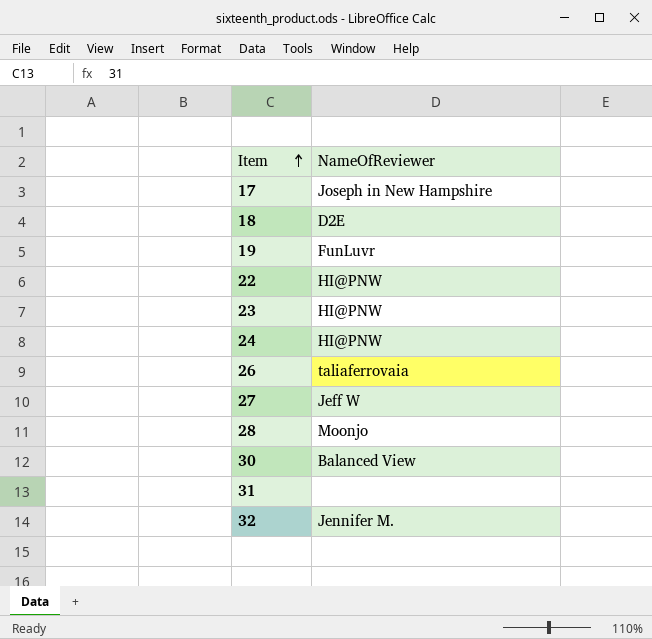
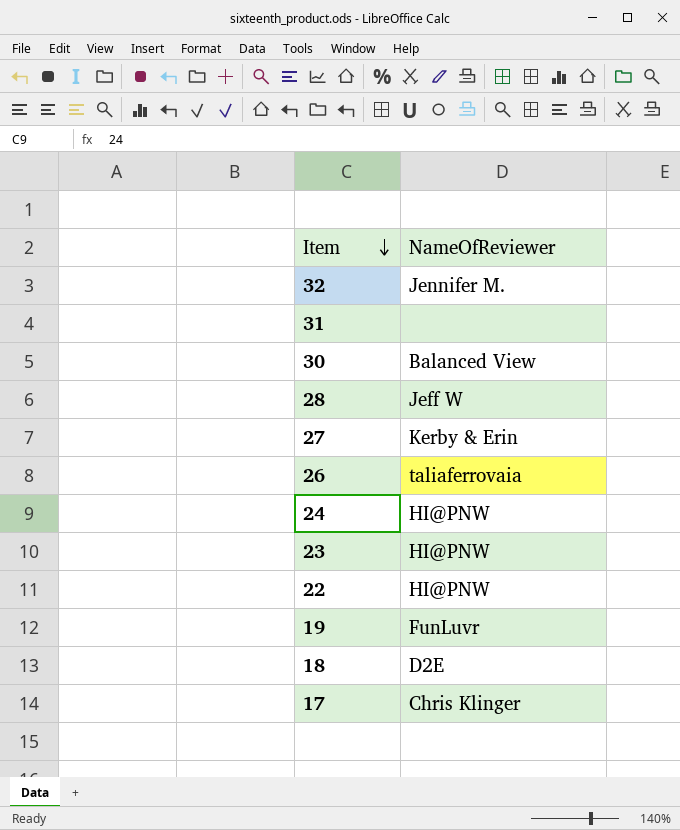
row order: Item ascending -> Item descending
28 | NameOfReviewer: Moonjo -> Jeff W
27 | NameOfReviewer: Jeff W -> Kerby & Erin
17 | NameOfReviewer: Joseph in New Hampshire -> Chris Klinger

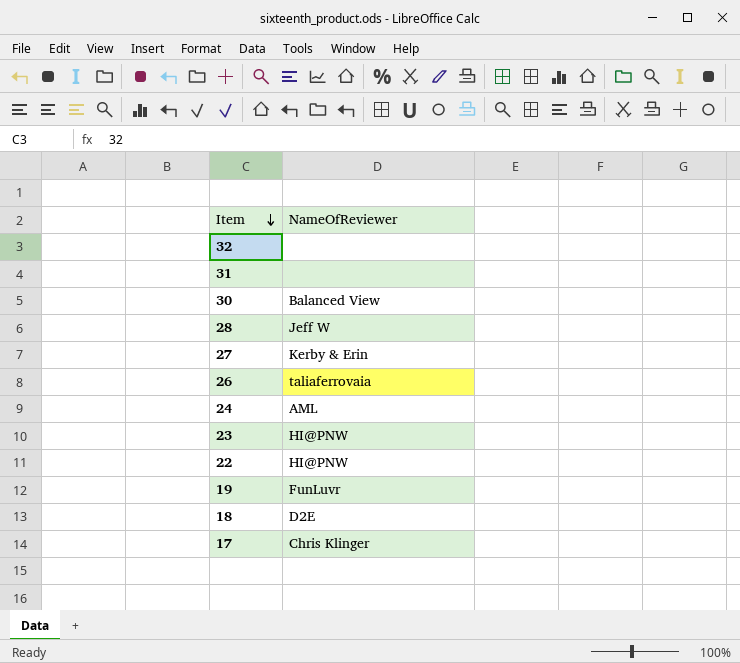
32 | NameOfReviewer: Jennifer M. -> none
24 | NameOfReviewer: HI@PNW -> AML

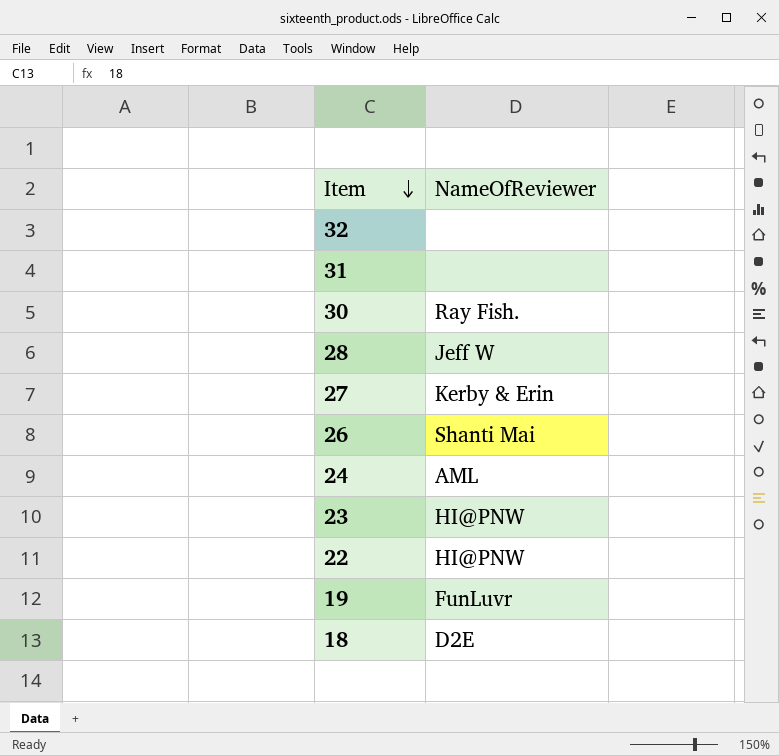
row 17: Chris Klinger -> none
30 | NameOfReviewer: Balanced View -> Ray Fish.
26 | NameOfReviewer: taliaferrovaia -> Shanti Mai

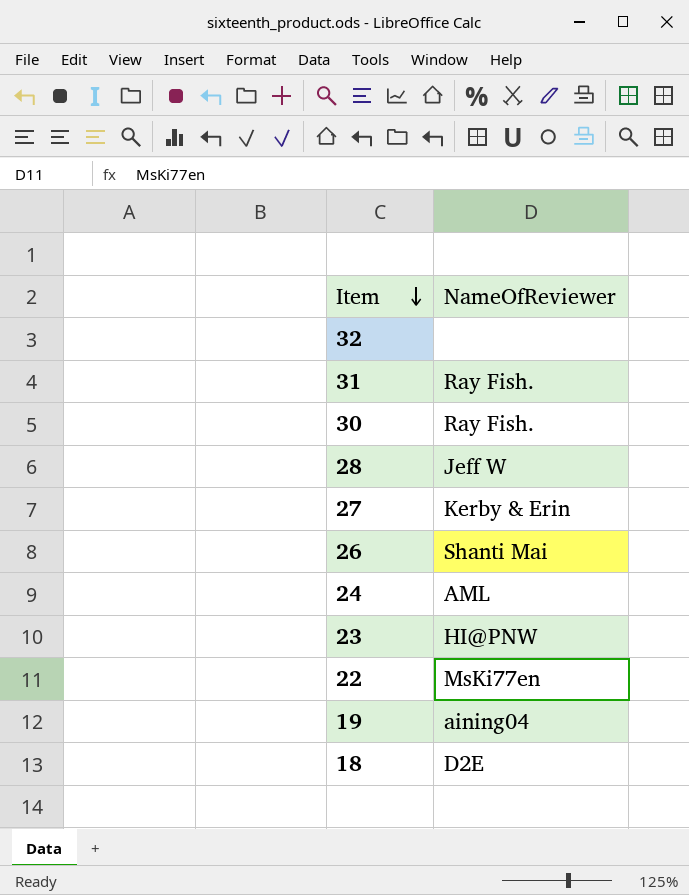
31 | NameOfReviewer: none -> Ray Fish.
22 | NameOfReviewer: HI@PNW -> MsKi77en
19 | NameOfReviewer: FunLuvr -> aining04

